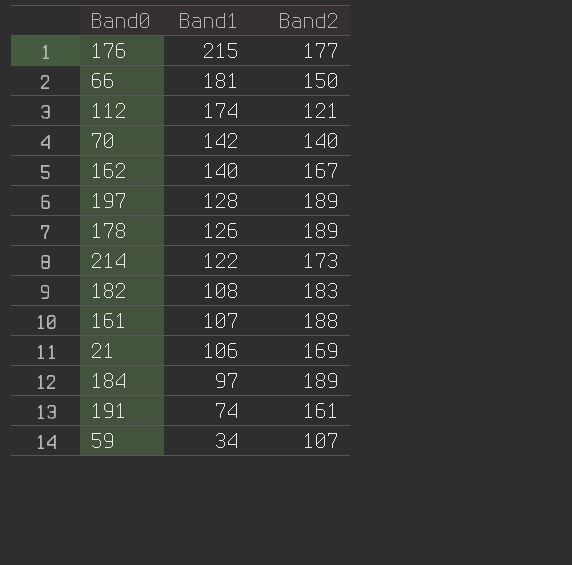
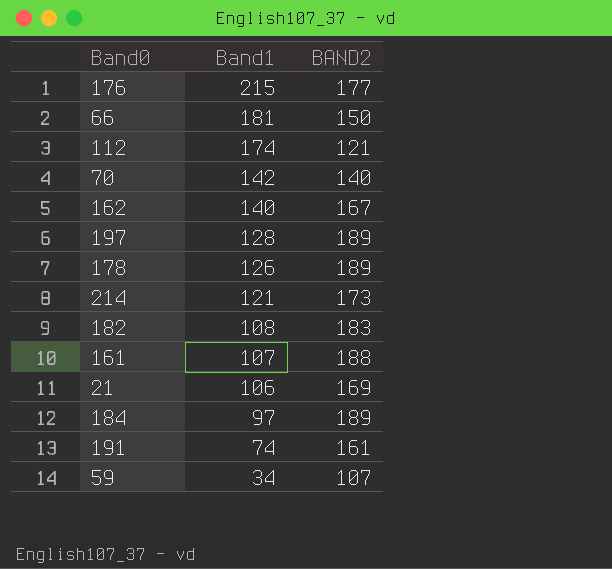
column name: Band2 -> BAND2
214 | Band1: 122 -> 121

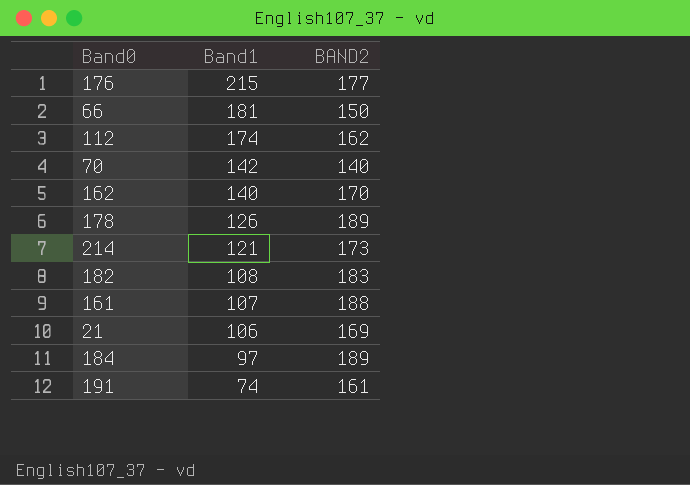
row 197: 128 | 189 -> none
row 59: 34 | 107 -> none
112 | BAND2: 121 -> 162
162 | BAND2: 167 -> 170

